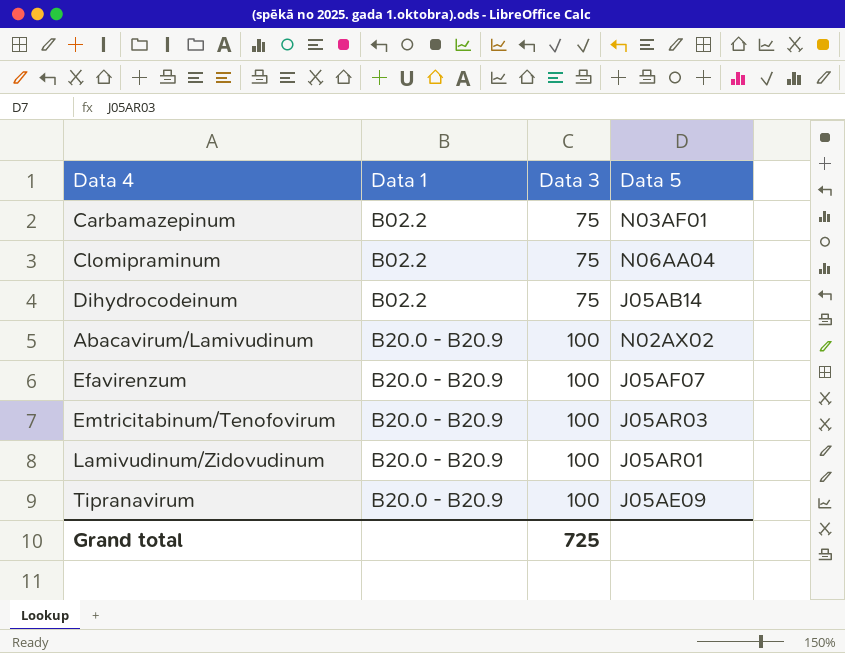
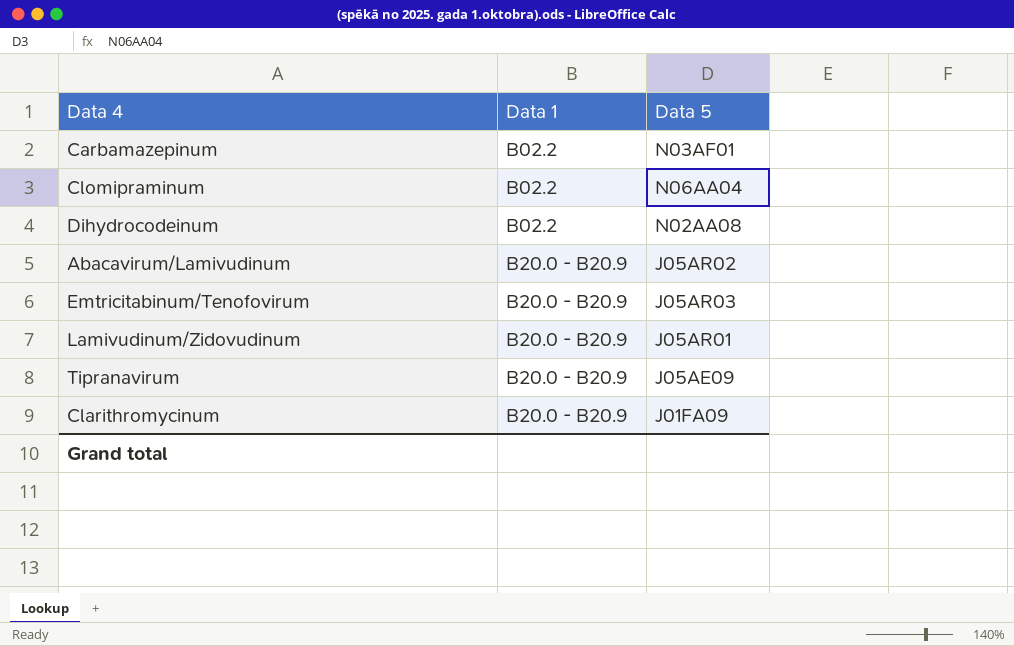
column Data 3 | position: 3 -> none
row Efavirenzum: B20.0 - B20.9 | 100 | J05AF07 -> none
Dihydrocodeinum | Data 5: J05AB14 -> N02AA08
Abacavirum/Lamivudinum | Data 5: N02AX02 -> J05AR02
row Clarithromycinum: none -> B20.0 - B20.9 | J01FA09

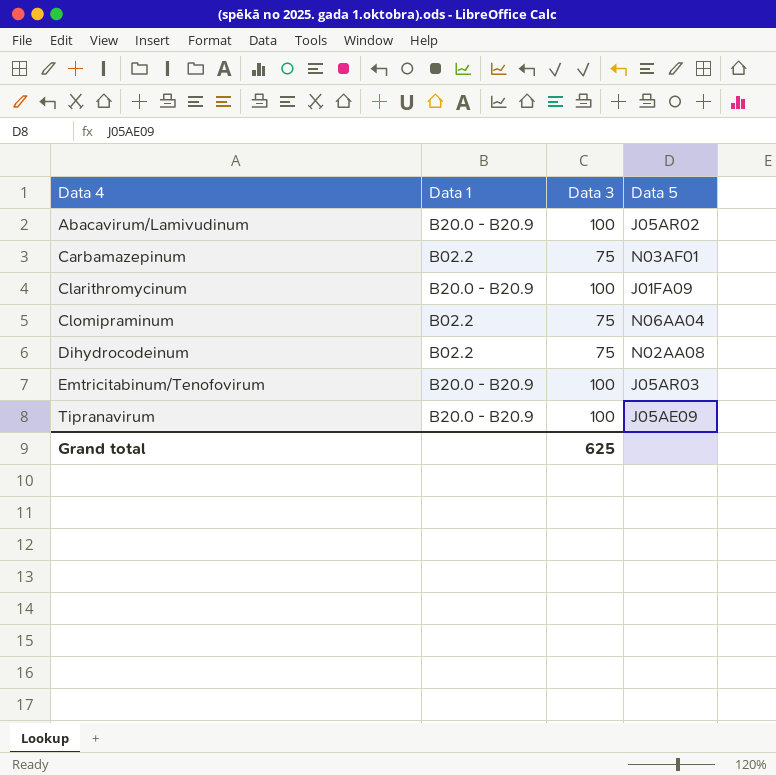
row order: Data 1 ascending -> Data 4 ascending
column Data 3 | position: none -> 3
row Lamivudinum/Zidovudinum: B20.0 - B20.9 | J05AR01 -> none

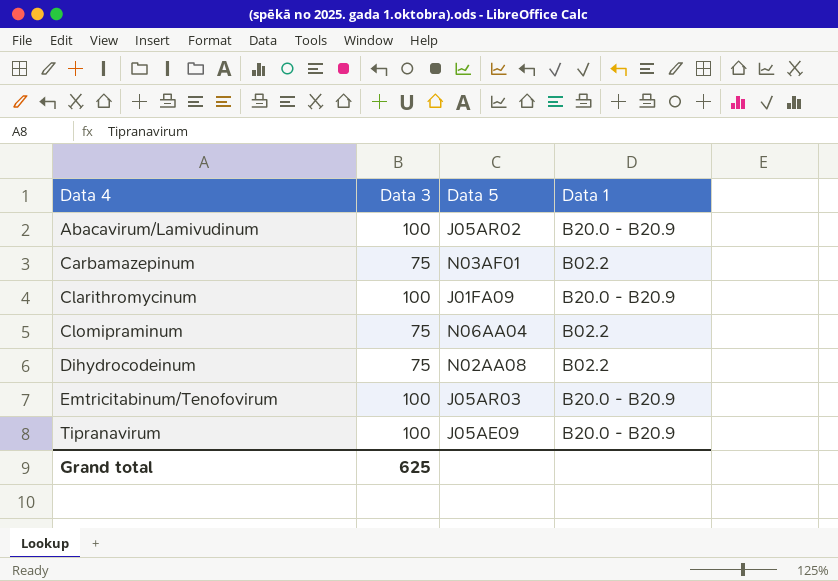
column Data 1 | position: 2 -> 4

